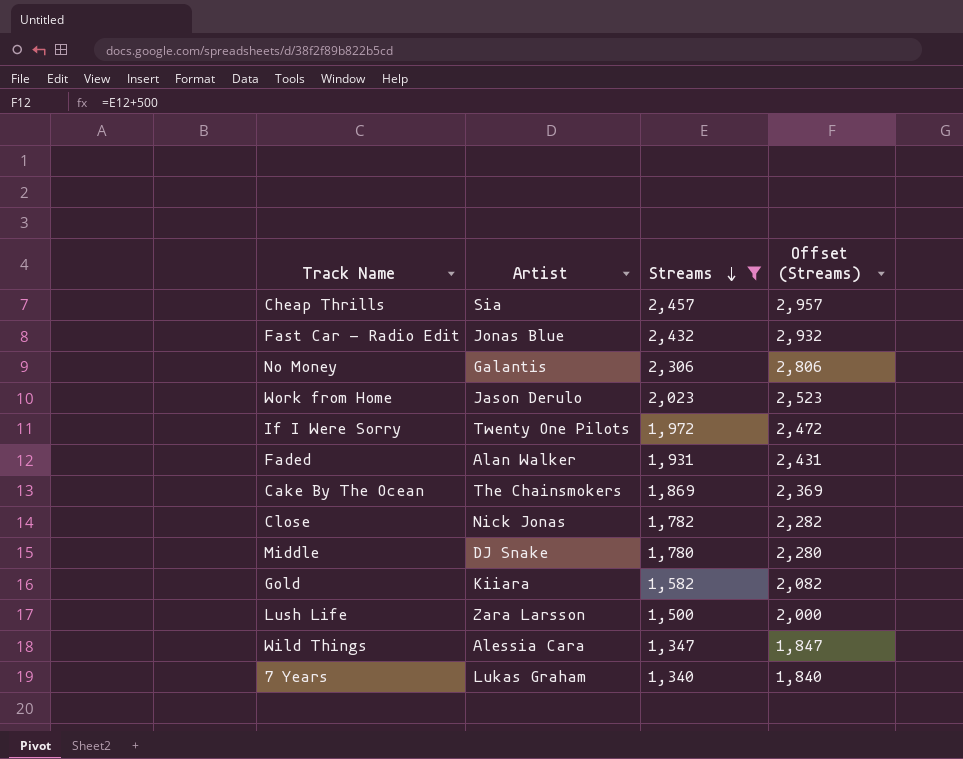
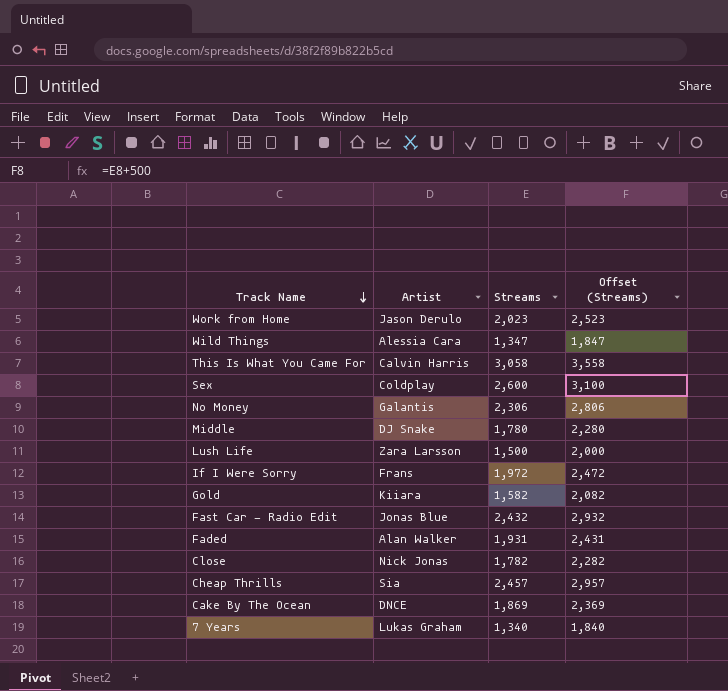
filter: Streams <= 2,457 -> none
row order: Streams descending -> Track Name descending
If I Were Sorry | Artist: Twenty One Pilots -> Frans
Cake By The Ocean | Artist: The Chainsmokers -> DNCE

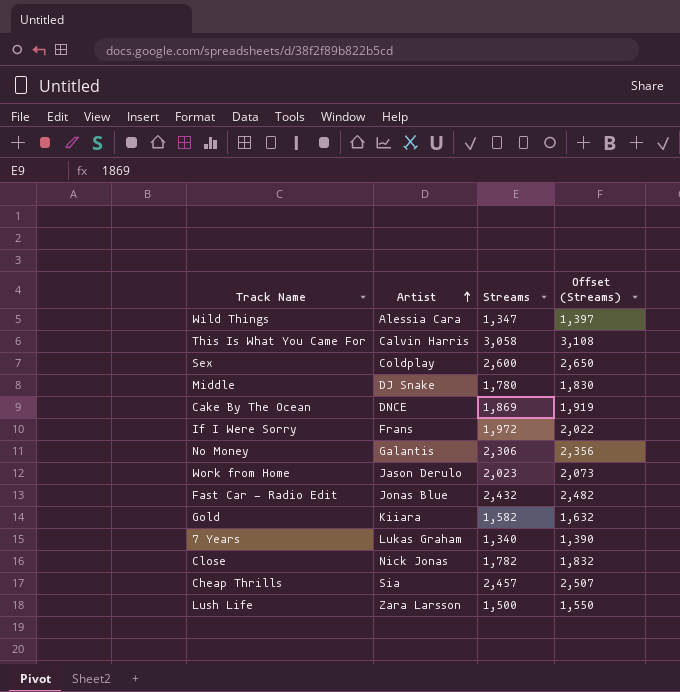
row order: Track Name descending -> Artist ascending
column Offset (Streams) | formula: [Streams] + 500 -> [Streams] + 50
row Faded: Alan Walker | 1,931 | 2,431 -> none

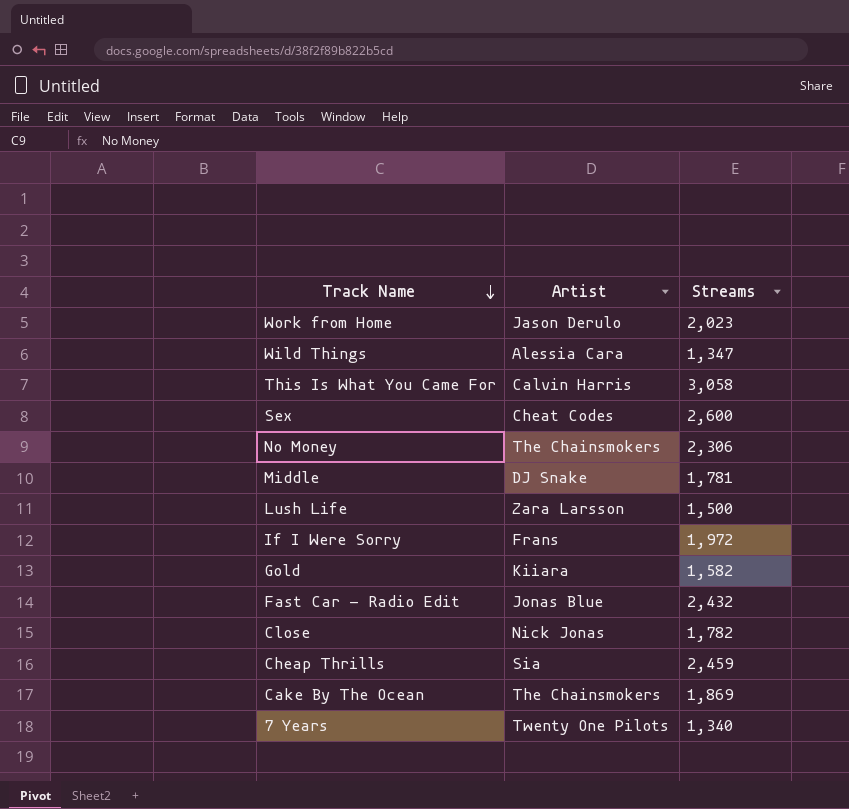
row order: Artist ascending -> Track Name descending
column Offset (Streams) | formula: [Streams] + 50 -> none
Sex | Artist: Coldplay -> Cheat Codes
No Money | Artist: Galantis -> The Chainsmokers
Middle | Streams: 1,780 -> 1,781
Cheap Thrills | Streams: 2,457 -> 2,459
Cake By The Ocean | Artist: DNCE -> The Chainsmokers
7 Years | Artist: Lukas Graham -> Twenty One Pilots

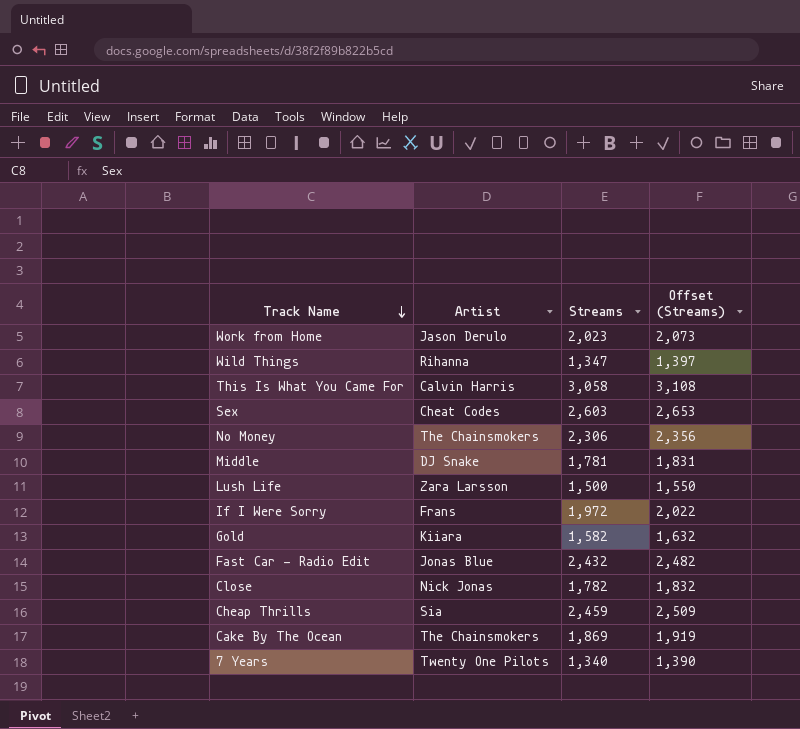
column Offset (Streams) | formula: none -> [Streams] + 50
Wild Things | Artist: Alessia Cara -> Rihanna
Sex | Streams: 2,600 -> 2,603

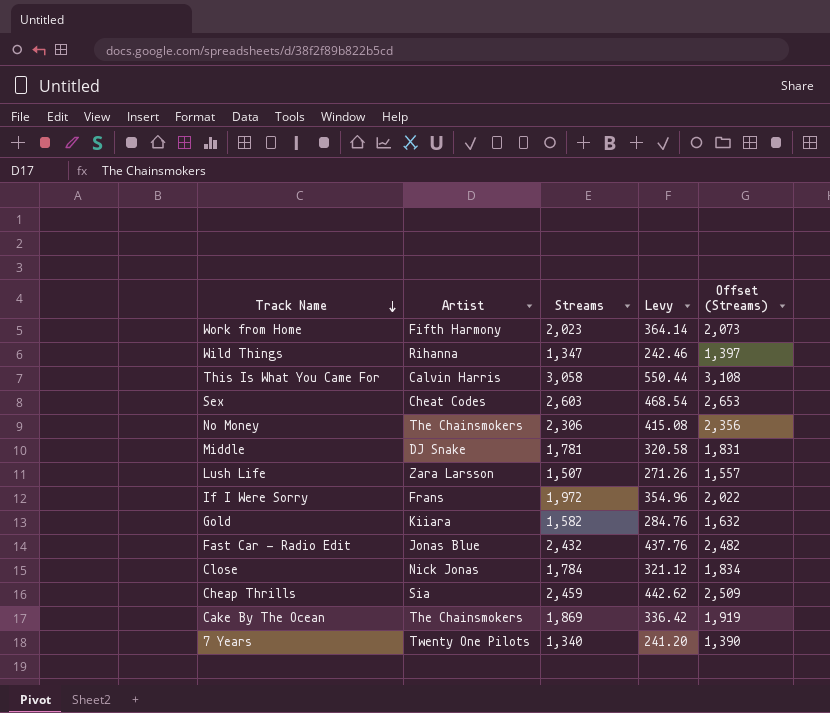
column Levy | formula: none -> [Streams] * 0.18
Work from Home | Artist: Jason Derulo -> Fifth Harmony
Lush Life | Streams: 1,500 -> 1,507
Lush Life | Offset (Streams): 1,550 -> 1,557
Close | Streams: 1,782 -> 1,784
Close | Offset (Streams): 1,832 -> 1,834

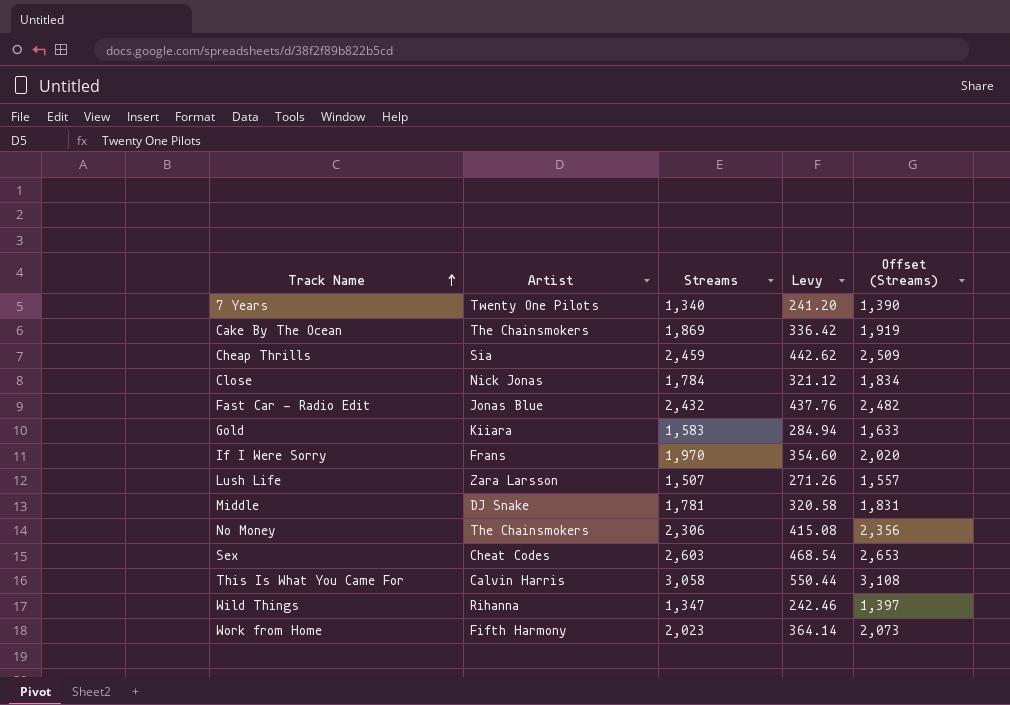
row order: Track Name descending -> Track Name ascending
Gold | Streams: 1,582 -> 1,583
Gold | Levy: 284.76 -> 284.94
Gold | Offset (Streams): 1,632 -> 1,633
If I Were Sorry | Streams: 1,972 -> 1,970
If I Were Sorry | Levy: 354.96 -> 354.60
If I Were Sorry | Offset (Streams): 2,022 -> 2,020

